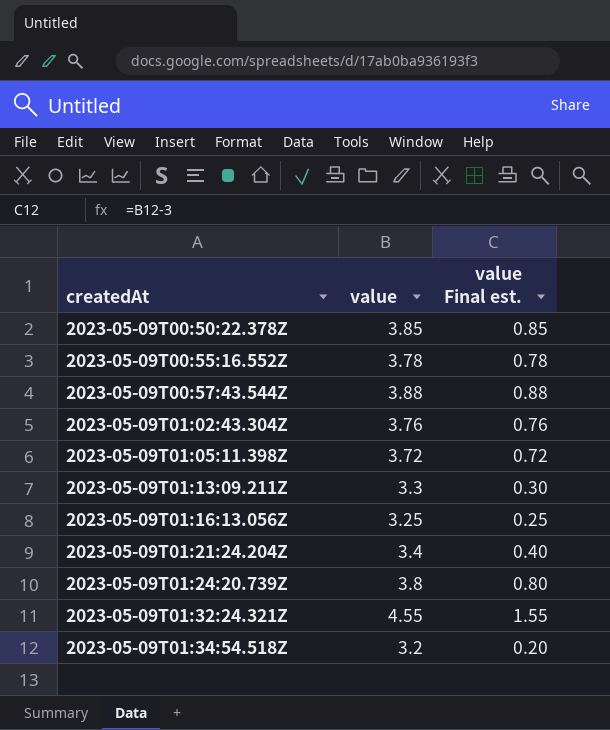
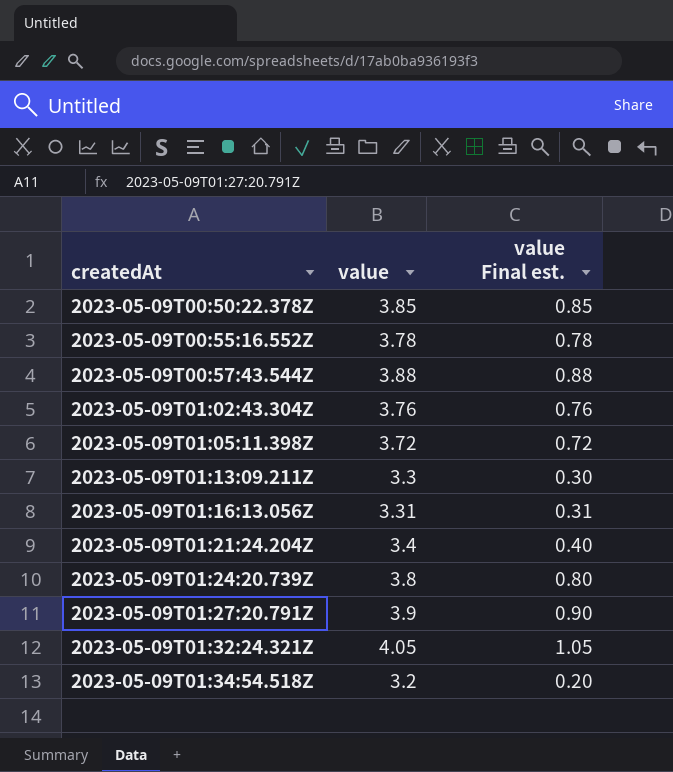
2023-05-09T01:16:13.056Z | value: 3.25 -> 3.31
2023-05-09T01:16:13.056Z | value Final est.: 0.25 -> 0.31
row 2023-05-09T01:27:20.791Z: none -> 3.9 | 0.90
2023-05-09T01:32:24.321Z | value: 4.55 -> 4.05
2023-05-09T01:32:24.321Z | value Final est.: 1.55 -> 1.05

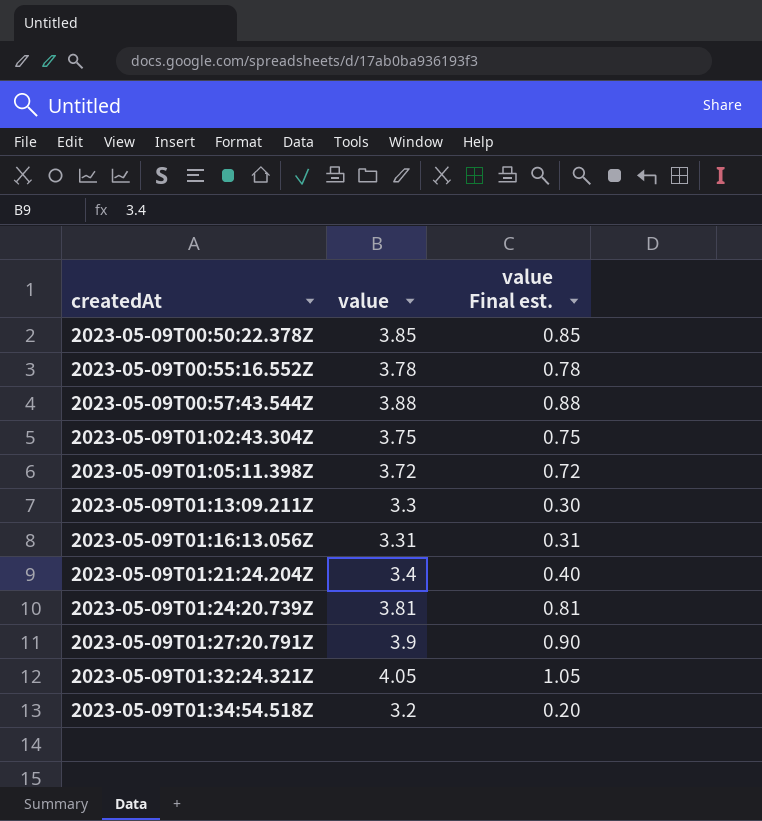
2023-05-09T01:02:43.304Z | value: 3.76 -> 3.75
2023-05-09T01:02:43.304Z | value Final est.: 0.76 -> 0.75
2023-05-09T01:24:20.739Z | value: 3.8 -> 3.81
2023-05-09T01:24:20.739Z | value Final est.: 0.80 -> 0.81

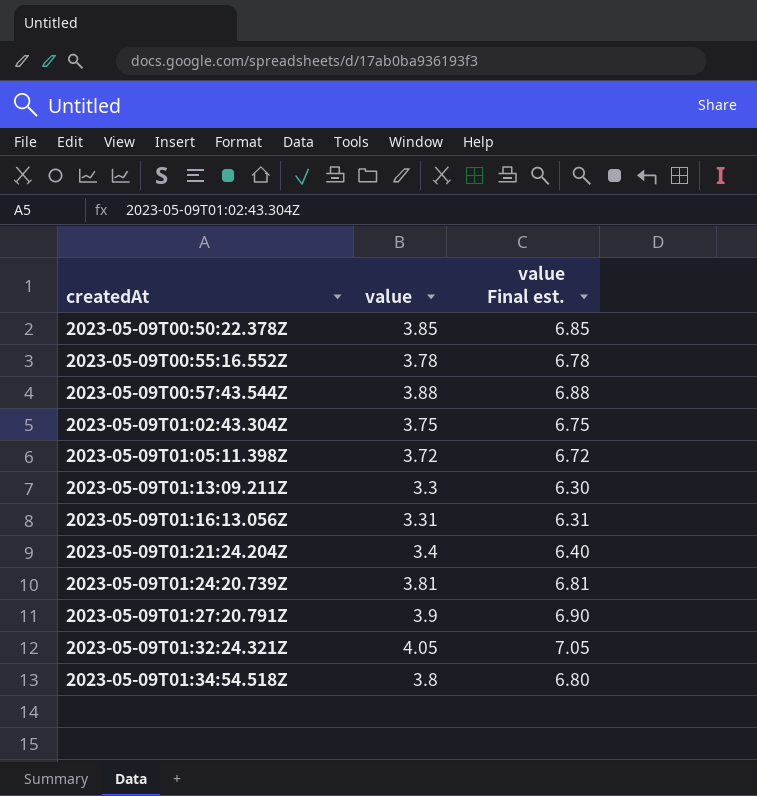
column value Final est. | formula: [value] - 3 -> [value] + 3
2023-05-09T01:34:54.518Z | value: 3.2 -> 3.8

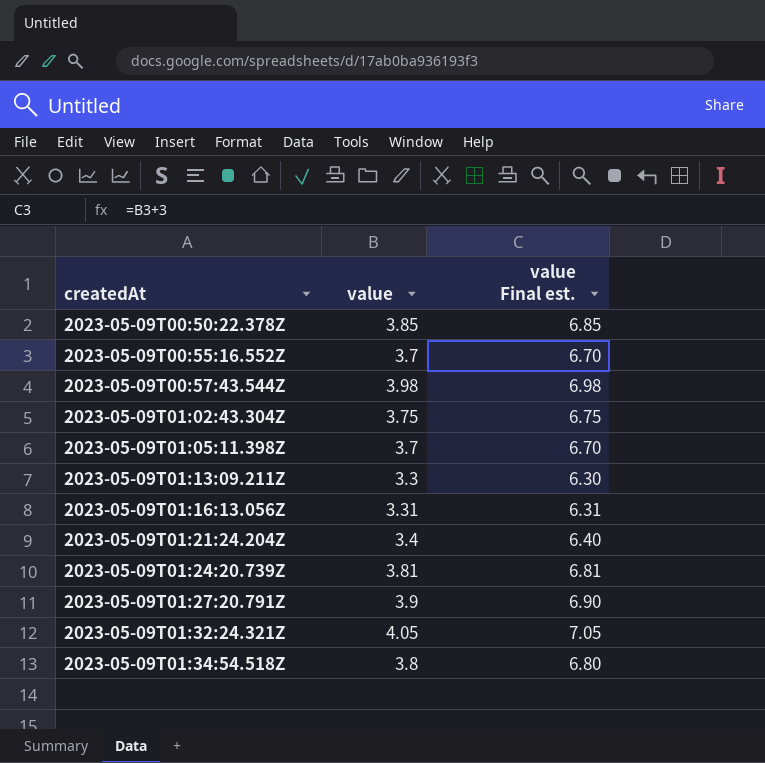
2023-05-09T00:55:16.552Z | value: 3.78 -> 3.7
2023-05-09T00:55:16.552Z | value Final est.: 6.78 -> 6.70
2023-05-09T00:57:43.544Z | value: 3.88 -> 3.98
2023-05-09T00:57:43.544Z | value Final est.: 6.88 -> 6.98
2023-05-09T01:05:11.398Z | value: 3.72 -> 3.7
2023-05-09T01:05:11.398Z | value Final est.: 6.72 -> 6.70

